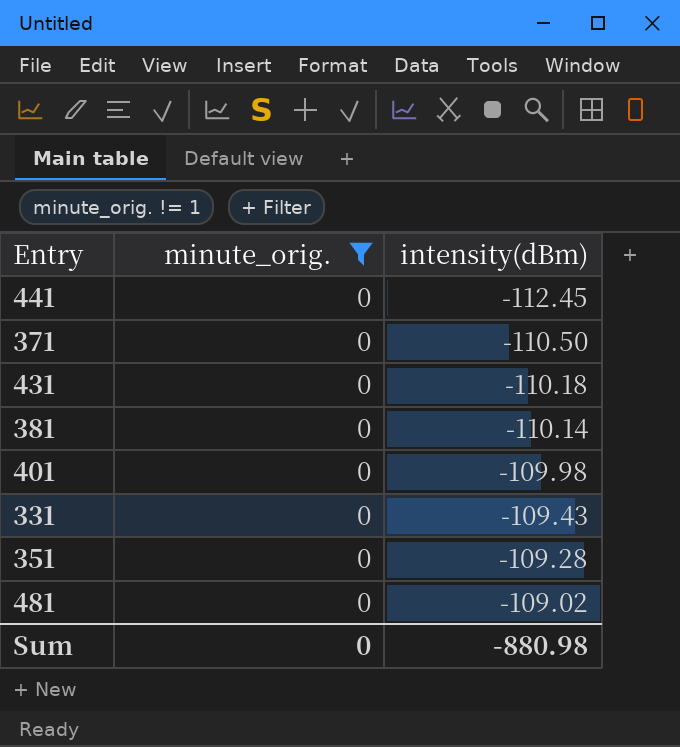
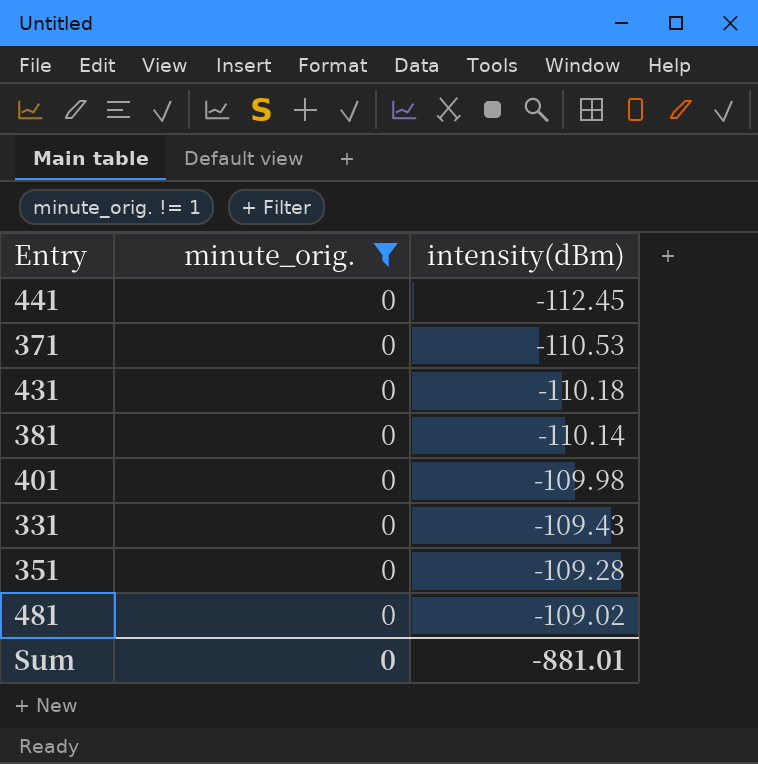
371 | intensity(dBm): -110.50 -> -110.53
Sum | intensity(dBm): -880.98 -> -881.01

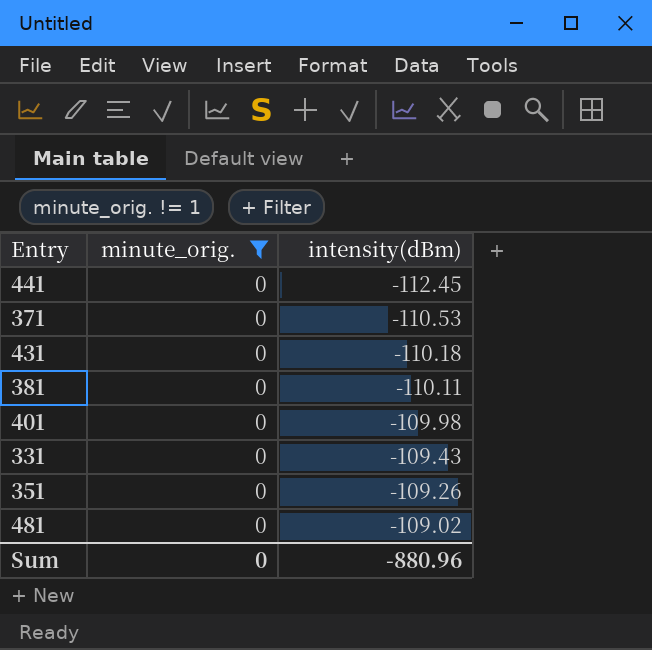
381 | intensity(dBm): -110.14 -> -110.11
351 | intensity(dBm): -109.28 -> -109.26
Sum | intensity(dBm): -881.01 -> -880.96

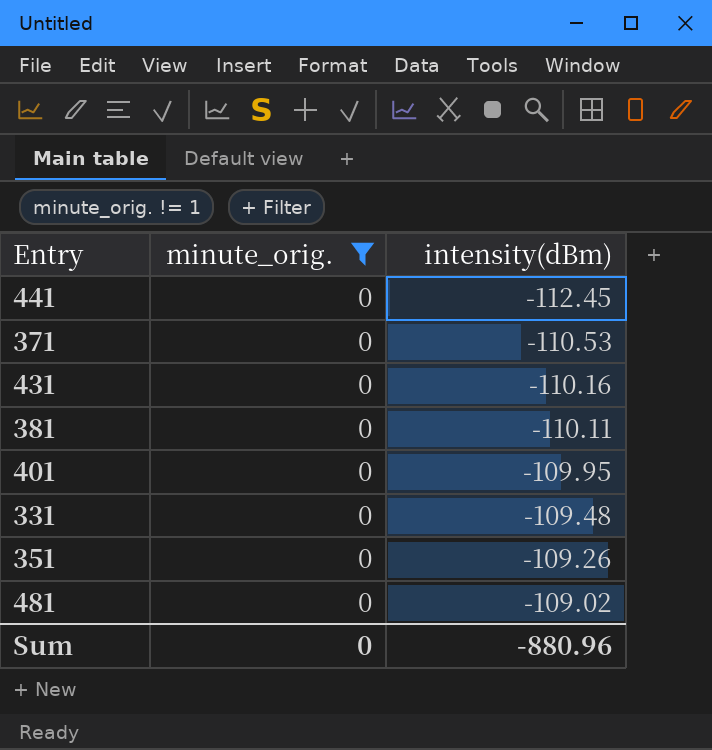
431 | intensity(dBm): -110.18 -> -110.16
401 | intensity(dBm): -109.98 -> -109.95
331 | intensity(dBm): -109.43 -> -109.48

